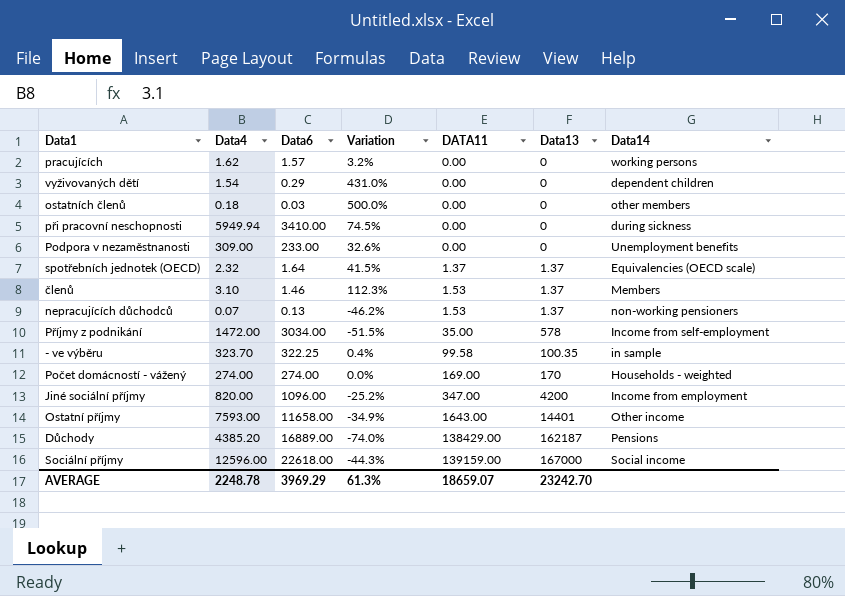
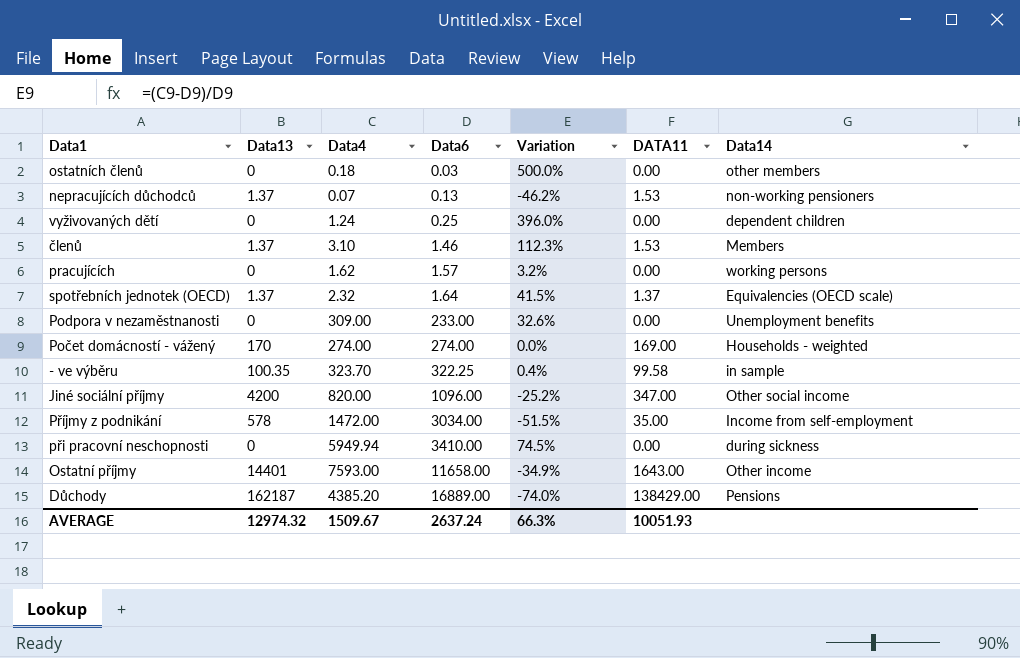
row order: DATA11 ascending -> Data6 ascending
column Data13 | position: 6 -> 2
row Sociální příjmy: 12596.00 | 22618.00 | -44.3% | 139159.00 | 167000 | Social income -> none
vyživovaných dětí | Data4: 1.54 -> 1.24
vyživovaných dětí | Data6: 0.29 -> 0.25
vyživovaných dětí | Variation: 431.0% -> 396.0%
Jiné sociální příjmy | Data14: Income from employment -> Other social income
AVERAGE | Data13: 23242.70 -> 12974.32
AVERAGE | Data4: 2248.78 -> 1509.67
AVERAGE | Data6: 3969.29 -> 2637.24
AVERAGE | Variation: 61.3% -> 66.3%
AVERAGE | DATA11: 18659.07 -> 10051.93

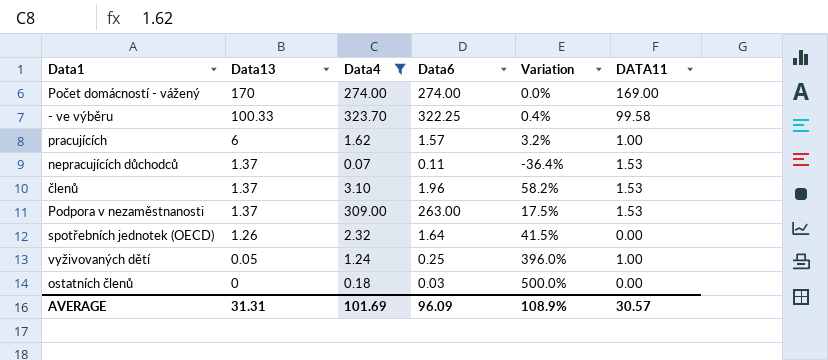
filter: none -> Data4 <= 323.70
row order: Data6 ascending -> Data13 descending
column Data14 | position: 7 -> none
- ve výběru | Data13: 100.35 -> 100.33
pracujících | Data13: 0 -> 6
pracujících | DATA11: 0.00 -> 1.00
nepracujících důchodců | Data6: 0.13 -> 0.11
nepracujících důchodců | Variation: -46.2% -> -36.4%
členů | Data6: 1.46 -> 1.96
členů | Variation: 112.3% -> 58.2%
Podpora v nezaměstnanosti | Data13: 0 -> 1.37
Podpora v nezaměstnanosti | Data6: 233.00 -> 263.00
Podpora v nezaměstnanosti | Variation: 32.6% -> 17.5%
Podpora v nezaměstnanosti | DATA11: 0.00 -> 1.53
spotřebních jednotek (OECD) | Data13: 1.37 -> 1.26
spotřebních jednotek (OECD) | DATA11: 1.37 -> 0.00
vyživovaných dětí | Data13: 0 -> 0.05
vyživovaných dětí | DATA11: 0.00 -> 1.00
AVERAGE | Data13: 12974.32 -> 31.31
AVERAGE | Data4: 1509.67 -> 101.69
AVERAGE | Data6: 2637.24 -> 96.09
AVERAGE | Variation: 66.3% -> 108.9%
AVERAGE | DATA11: 10051.93 -> 30.57

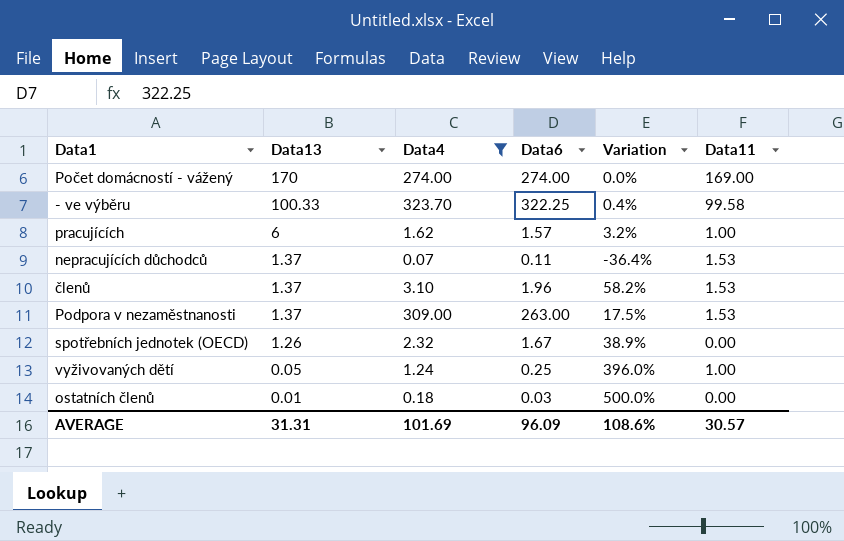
column name: DATA11 -> Data11
spotřebních jednotek (OECD) | Data6: 1.64 -> 1.67
spotřebních jednotek (OECD) | Variation: 41.5% -> 38.9%
ostatních členů | Data13: 0 -> 0.01
AVERAGE | Variation: 108.9% -> 108.6%

